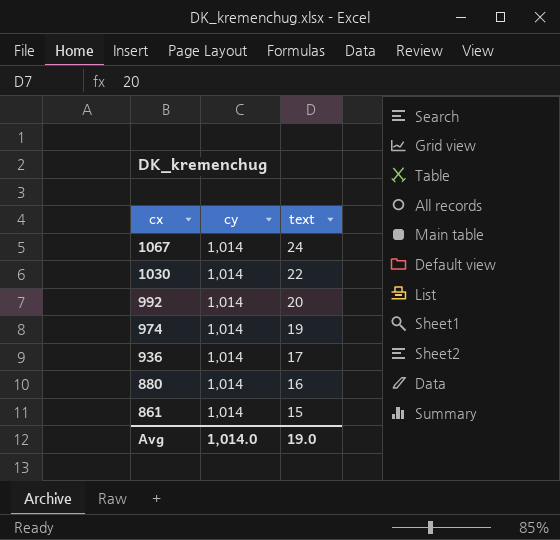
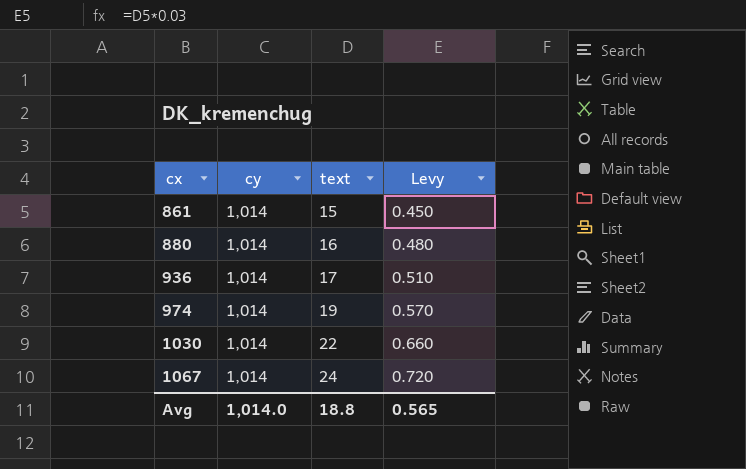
row order: cx descending -> cx ascending
column Levy | formula: none -> [text] * 0.03
row 992: 1,014 | 20 -> none
Avg | text: 19.0 -> 18.8

